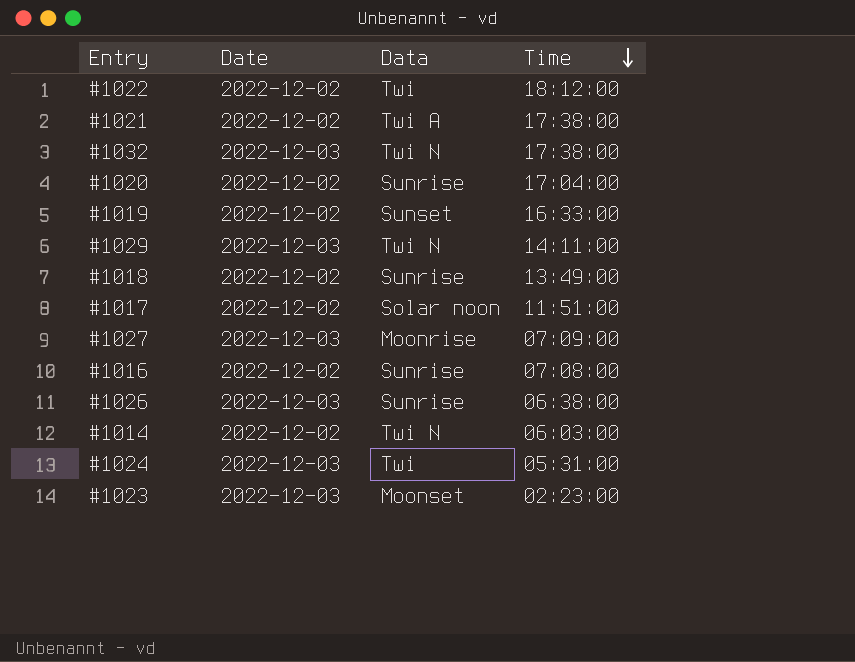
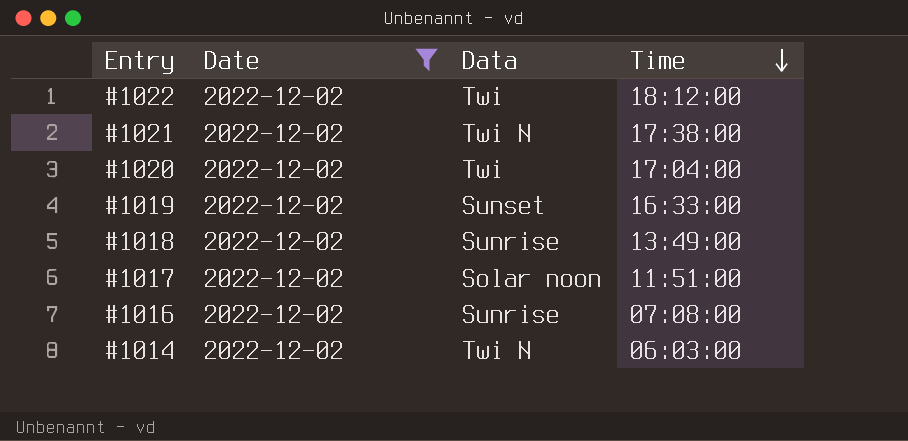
filter: none -> Date = 2022-12-02
#1021 | Data: Twi A -> Twi N
#1020 | Data: Sunrise -> Twi

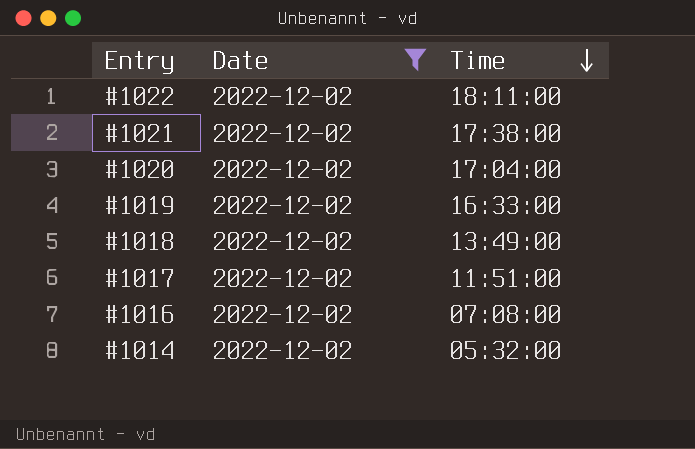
column Data | position: 3 -> none
#1022 | Time: 18:12:00 -> 18:11:00
#1014 | Time: 06:03:00 -> 05:32:00

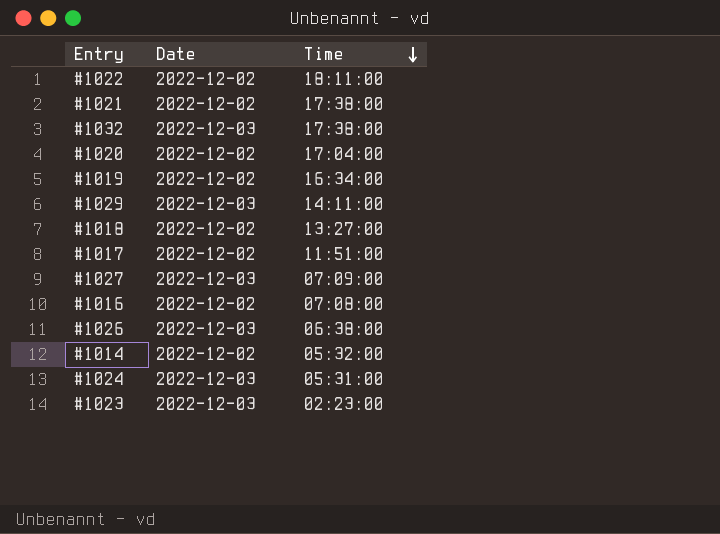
filter: Date = 2022-12-02 -> none
#1019 | Time: 16:33:00 -> 16:34:00
#1018 | Time: 13:49:00 -> 13:27:00

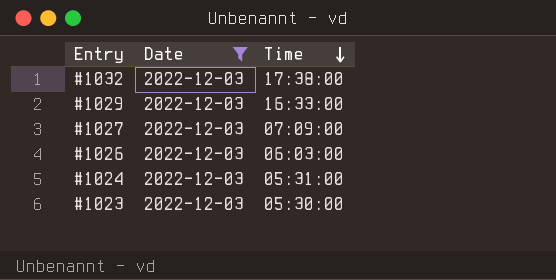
filter: none -> Date = 2022-12-03
#1029 | Time: 14:11:00 -> 16:33:00
#1026 | Time: 06:38:00 -> 06:03:00
#1023 | Time: 02:23:00 -> 05:30:00

